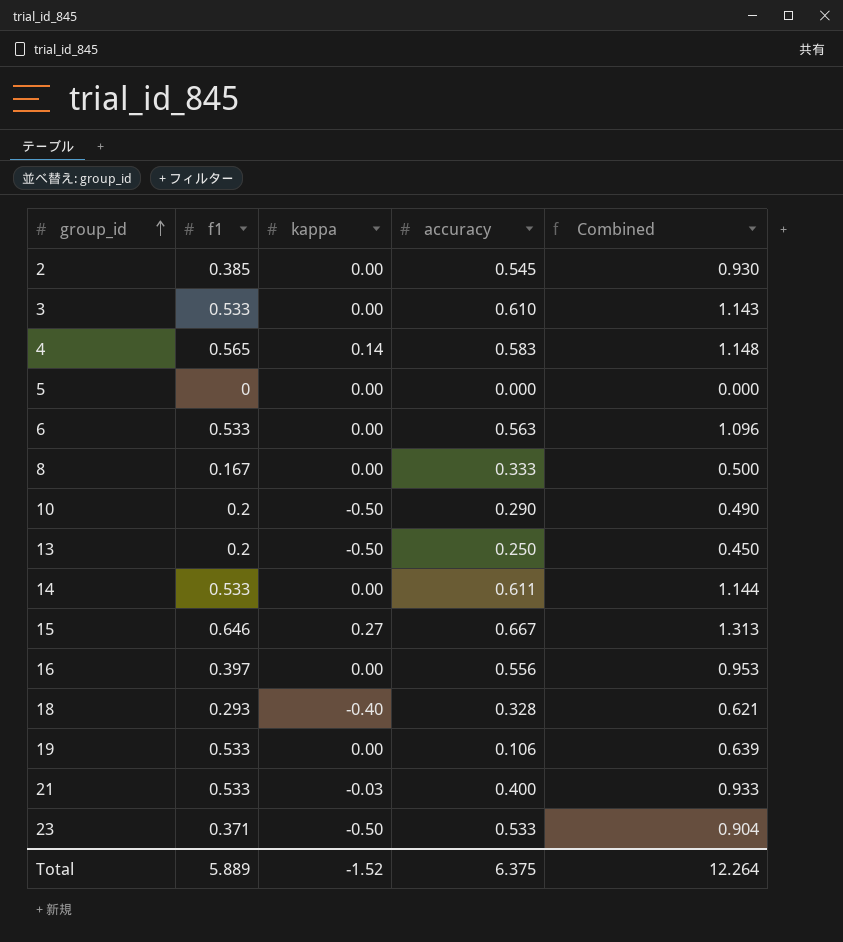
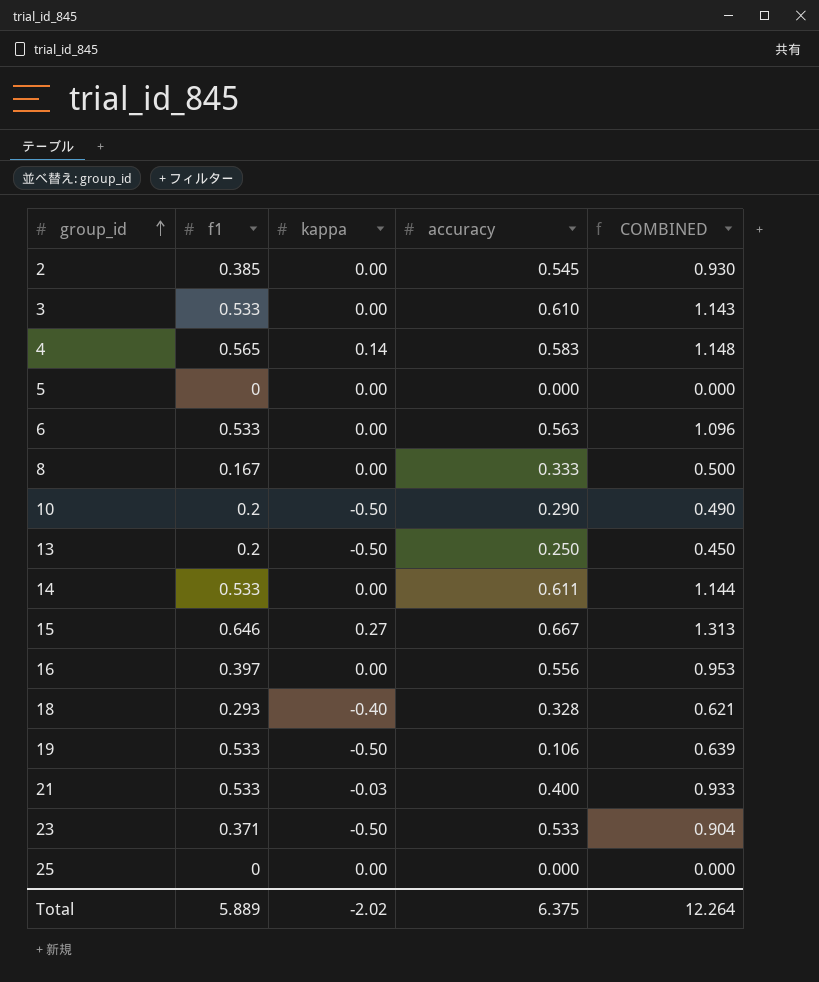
column name: Combined -> COMBINED
19 | kappa: 0.00 -> -0.50
row 25: none -> 0 | 0.00 | 0.000 | 0.000
Total | kappa: -1.52 -> -2.02

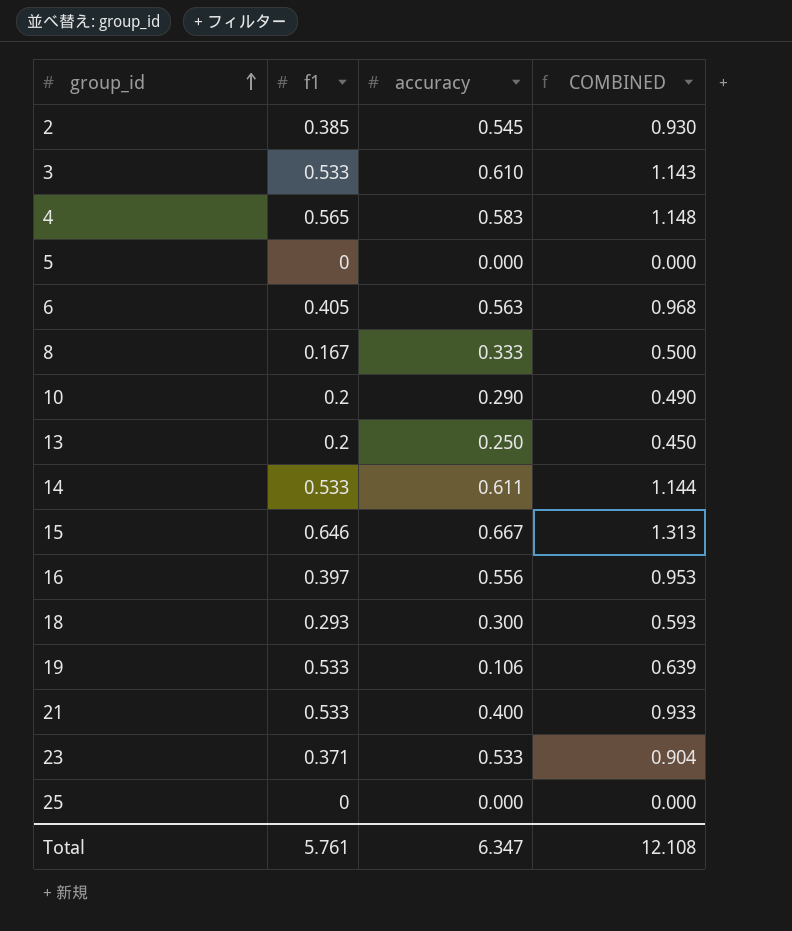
column kappa | position: 3 -> none
6 | f1: 0.533 -> 0.405
6 | COMBINED: 1.096 -> 0.968
18 | accuracy: 0.328 -> 0.300
18 | COMBINED: 0.621 -> 0.593
Total | f1: 5.889 -> 5.761
Total | accuracy: 6.375 -> 6.347
Total | COMBINED: 12.264 -> 12.108

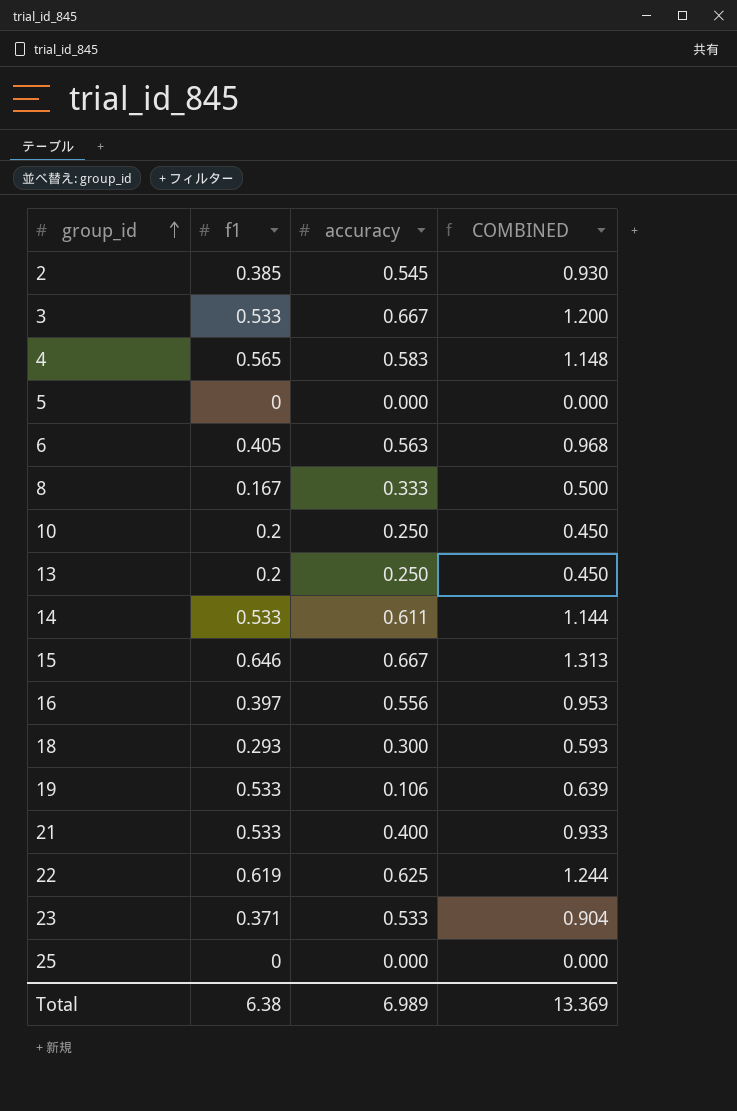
3 | accuracy: 0.610 -> 0.667
3 | COMBINED: 1.143 -> 1.200
10 | accuracy: 0.290 -> 0.250
10 | COMBINED: 0.490 -> 0.450
row 22: none -> 0.619 | 0.625 | 1.244
Total | f1: 5.761 -> 6.38
Total | accuracy: 6.347 -> 6.989
Total | COMBINED: 12.108 -> 13.369

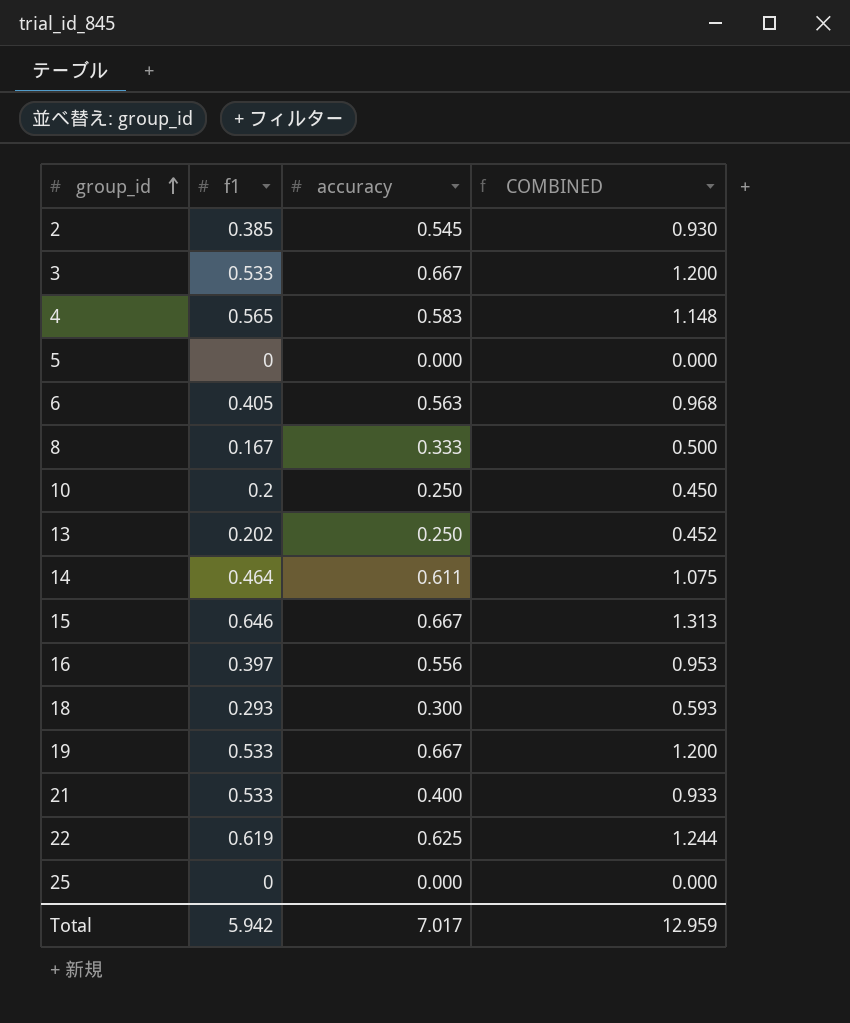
row 23: 0.371 | 0.533 | 0.904 -> none
13 | f1: 0.2 -> 0.202
13 | COMBINED: 0.450 -> 0.452
14 | f1: 0.533 -> 0.464
14 | COMBINED: 1.144 -> 1.075
19 | accuracy: 0.106 -> 0.667
19 | COMBINED: 0.639 -> 1.200
Total | f1: 6.38 -> 5.942
Total | accuracy: 6.989 -> 7.017
Total | COMBINED: 13.369 -> 12.959

